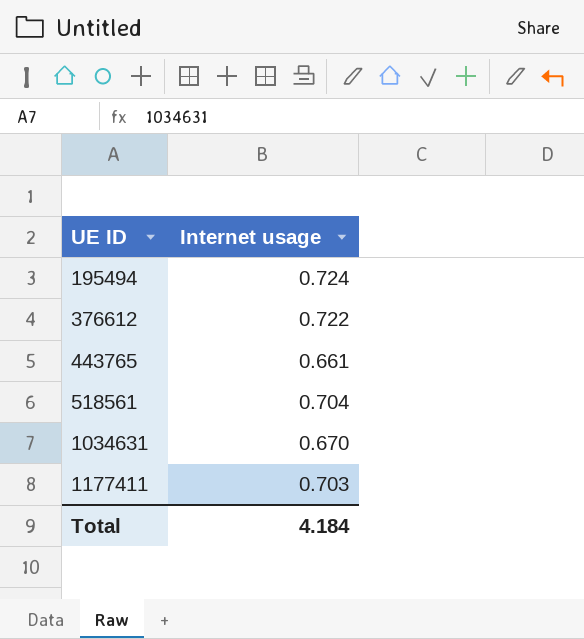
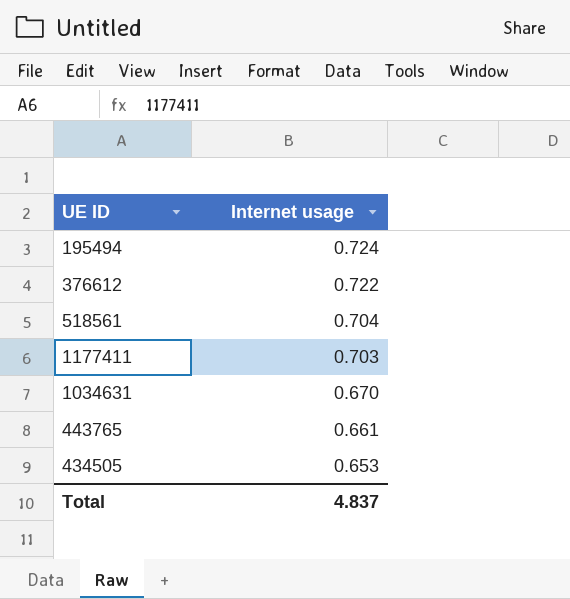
row order: UE ID ascending -> Internet usage descending
row 434505: none -> 0.653
Total | Internet usage: 4.184 -> 4.837

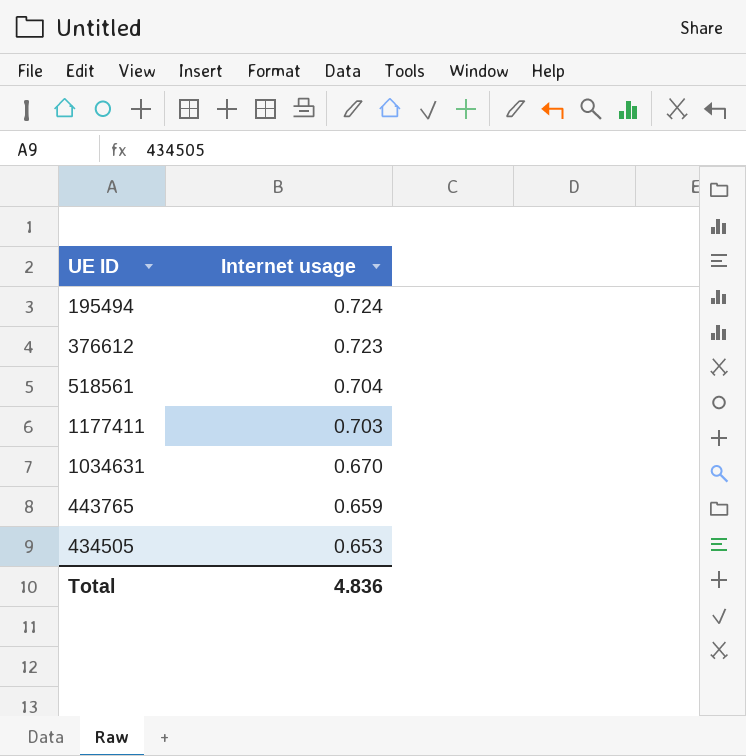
376612 | Internet usage: 0.722 -> 0.723
443765 | Internet usage: 0.661 -> 0.659
Total | Internet usage: 4.837 -> 4.836

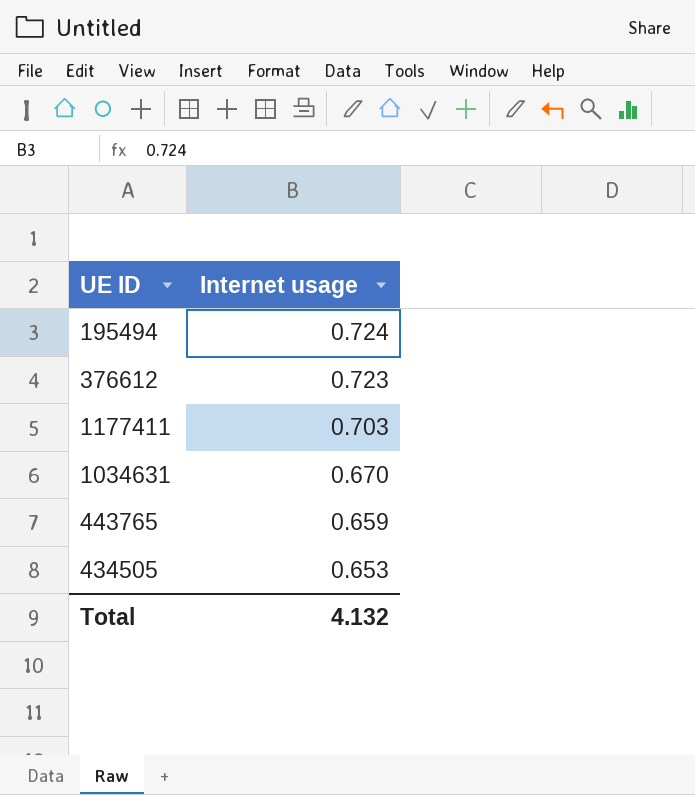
row 518561: 0.704 -> none
Total | Internet usage: 4.836 -> 4.132

